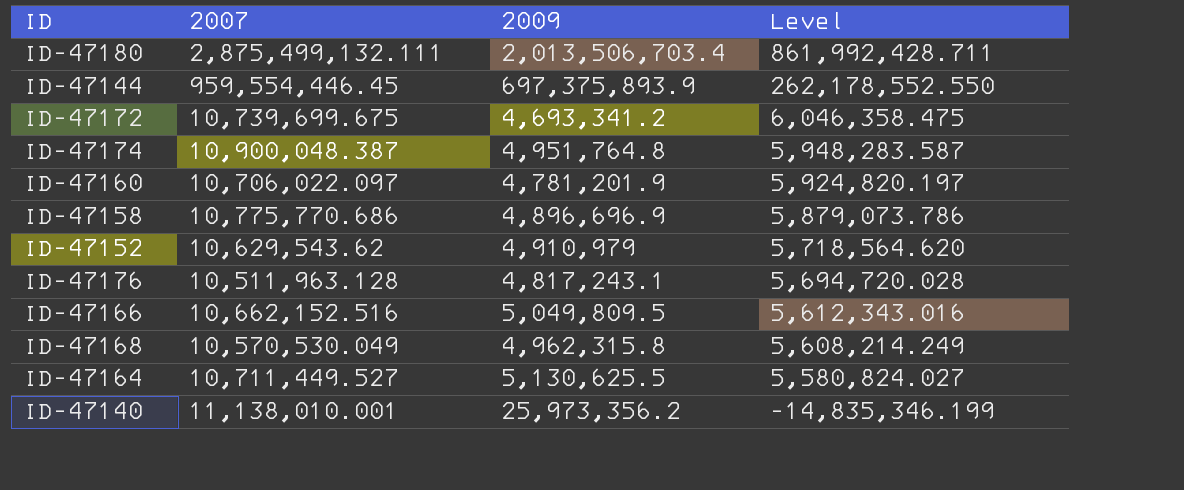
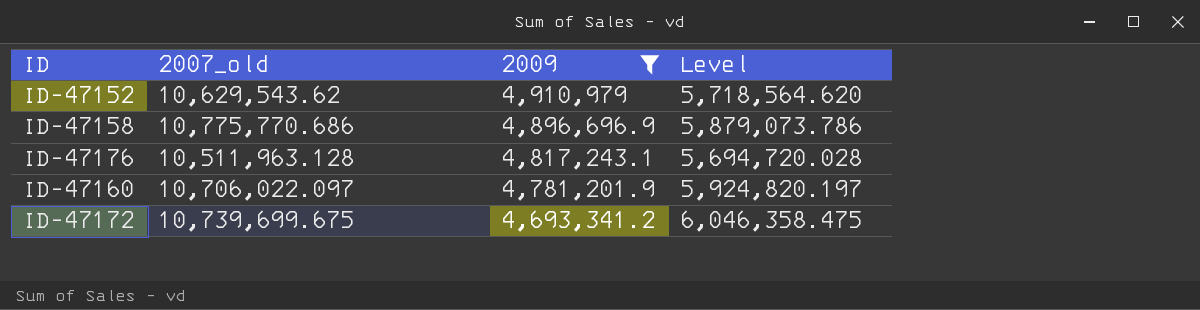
filter: none -> 2009 <= 4,910,979
row order: Level descending -> 2009 descending
column name: 2007 -> 2007_old

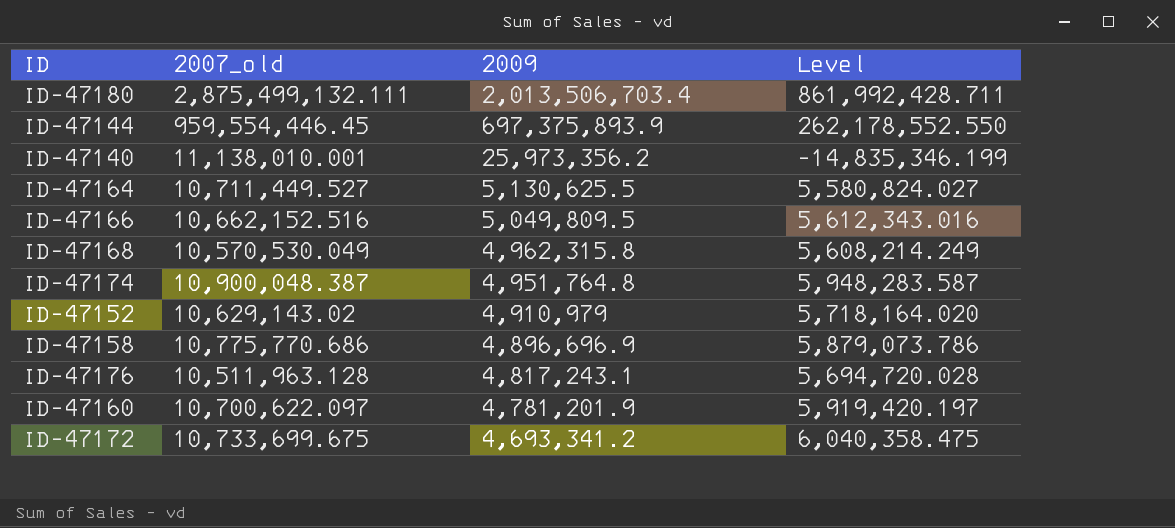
filter: 2009 <= 4,910,979 -> none
ID-47152 | 2007_old: 10,629,543.62 -> 10,629,143.02
ID-47152 | Level: 5,718,564.620 -> 5,718,164.020
ID-47160 | 2007_old: 10,706,022.097 -> 10,700,622.097
ID-47160 | Level: 5,924,820.197 -> 5,919,420.197
ID-47172 | 2007_old: 10,739,699.675 -> 10,733,699.675
ID-47172 | Level: 6,046,358.475 -> 6,040,358.475

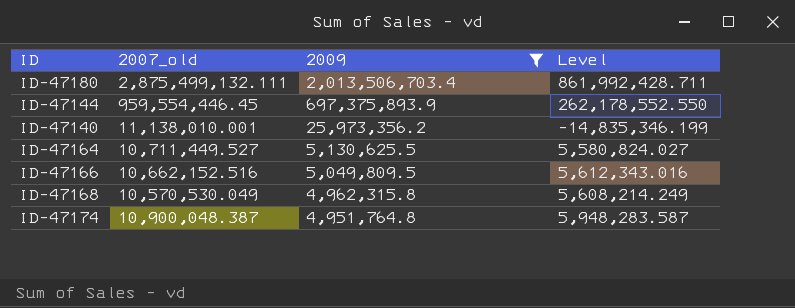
filter: none -> 2009 >= 4,951,764.8

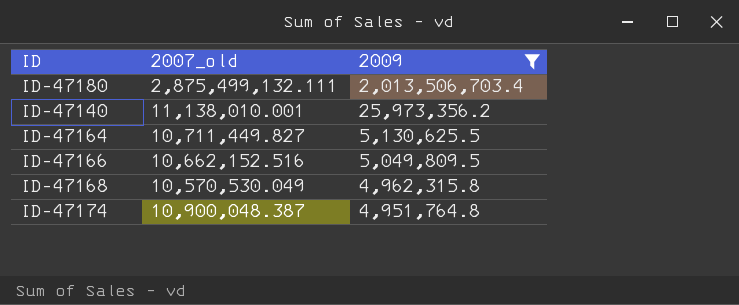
column Level | formula: [2007_old] - [2009] -> none
row ID-47144: 959,554,446.45 | 697,375,893.9 | 262,178,552.550 -> none
ID-47164 | 2007_old: 10,711,449.527 -> 10,711,449.827

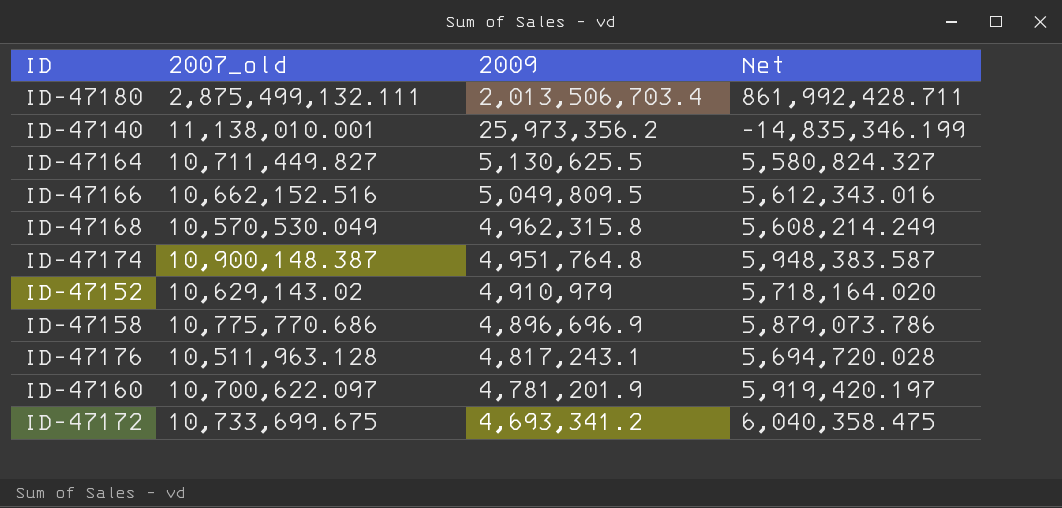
filter: 2009 >= 4,951,764.8 -> none
column Net | formula: none -> [2007_old] - [2009]
ID-47174 | 2007_old: 10,900,048.387 -> 10,900,148.387

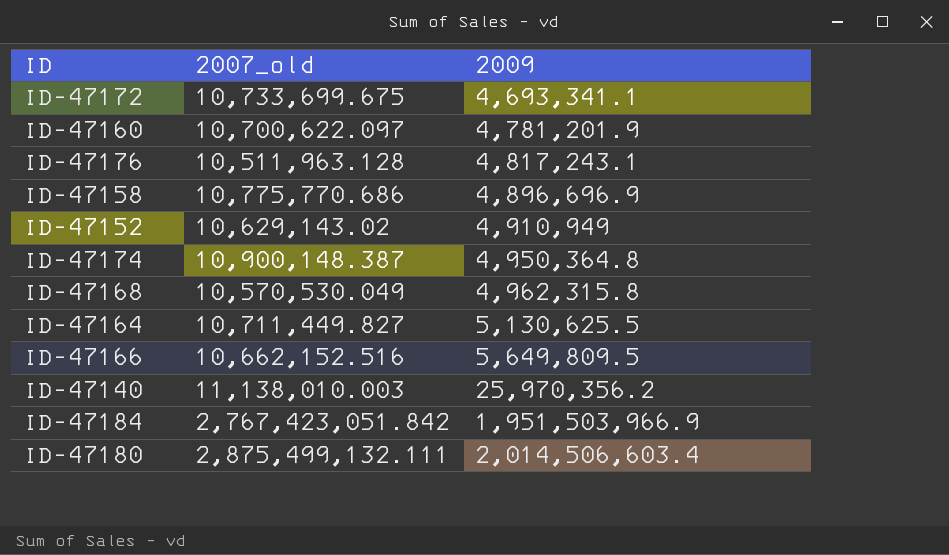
row order: 2009 descending -> 2009 ascending
column Net | formula: [2007_old] - [2009] -> none
ID-47172 | 2009: 4,693,341.2 -> 4,693,341.1
ID-47152 | 2009: 4,910,979 -> 4,910,949
ID-47174 | 2009: 4,951,764.8 -> 4,950,364.8
ID-47166 | 2009: 5,049,809.5 -> 5,649,809.5
ID-47140 | 2007_old: 11,138,010.001 -> 11,138,010.003
ID-47140 | 2009: 25,973,356.2 -> 25,970,356.2
row ID-47184: none -> 2,767,423,051.842 | 1,951,503,966.9
ID-47180 | 2009: 2,013,506,703.4 -> 2,014,506,603.4

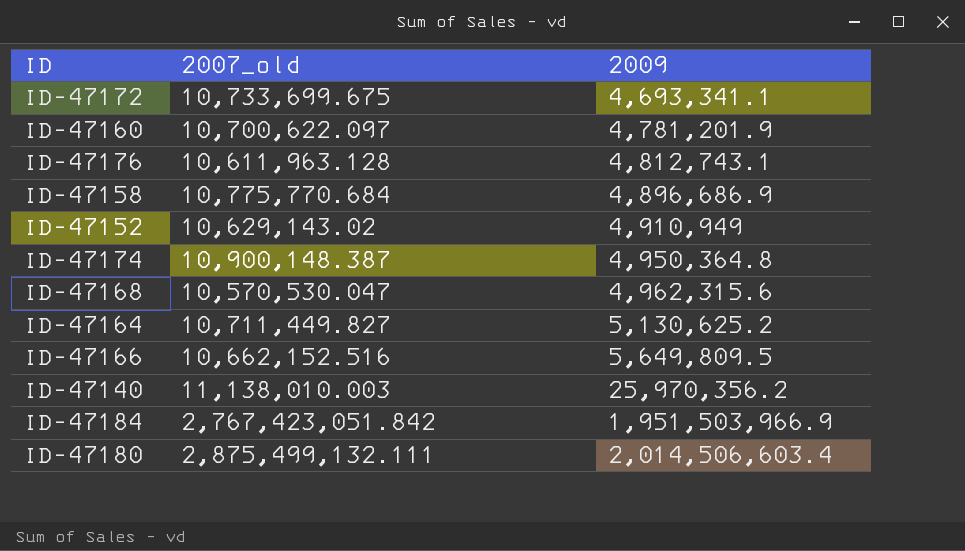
ID-47176 | 2007_old: 10,511,963.128 -> 10,611,963.128
ID-47176 | 2009: 4,817,243.1 -> 4,812,743.1
ID-47158 | 2007_old: 10,775,770.686 -> 10,775,770.684
ID-47158 | 2009: 4,896,696.9 -> 4,896,686.9
ID-47168 | 2007_old: 10,570,530.049 -> 10,570,530.047
ID-47168 | 2009: 4,962,315.8 -> 4,962,315.6
ID-47164 | 2009: 5,130,625.5 -> 5,130,625.2

